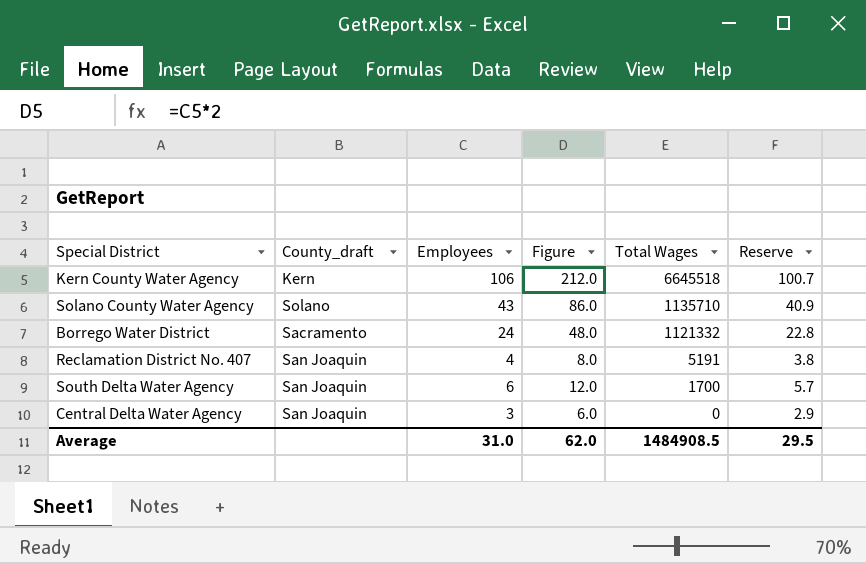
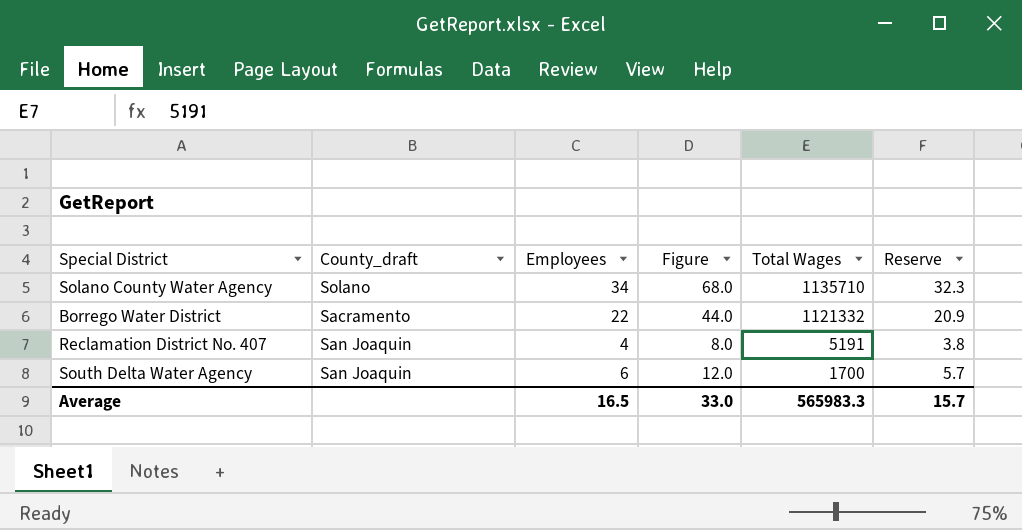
row Kern County Water Agency: Kern | 106 | 212.0 | 6645518 | 100.7 -> none
row Central Delta Water Agency: San Joaquin | 3 | 6.0 | 0 | 2.9 -> none
Solano County Water Agency | Employees: 43 -> 34
Solano County Water Agency | Figure: 86.0 -> 68.0
Solano County Water Agency | Reserve: 40.9 -> 32.3
Borrego Water District | Employees: 24 -> 22
Borrego Water District | Figure: 48.0 -> 44.0
Borrego Water District | Reserve: 22.8 -> 20.9
Average | Employees: 31.0 -> 16.5
Average | Figure: 62.0 -> 33.0
Average | Total Wages: 1484908.5 -> 565983.3
Average | Reserve: 29.5 -> 15.7

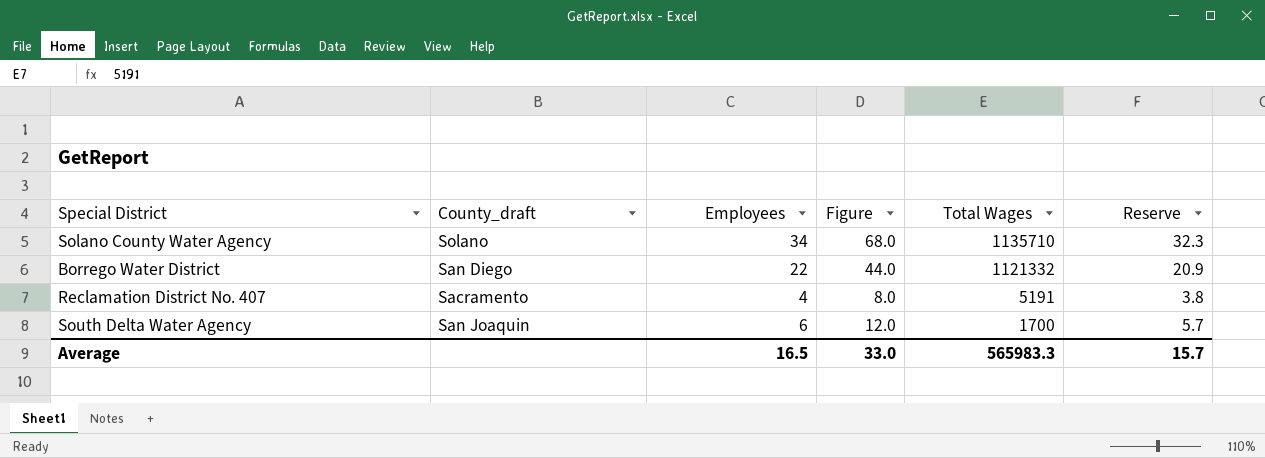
Borrego Water District | County_draft: Sacramento -> San Diego
Reclamation District No. 407 | County_draft: San Joaquin -> Sacramento

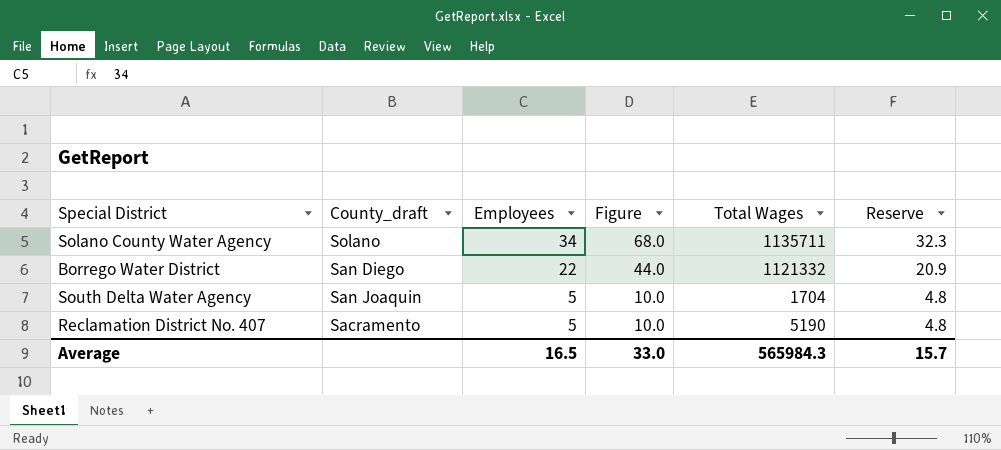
row order: Total Wages descending -> Employees descending
Solano County Water Agency | Total Wages: 1135710 -> 1135711
South Delta Water Agency | Employees: 6 -> 5
South Delta Water Agency | Figure: 12.0 -> 10.0
South Delta Water Agency | Total Wages: 1700 -> 1704
South Delta Water Agency | Reserve: 5.7 -> 4.8
Reclamation District No. 407 | Employees: 4 -> 5
Reclamation District No. 407 | Figure: 8.0 -> 10.0
Reclamation District No. 407 | Total Wages: 5191 -> 5190
Reclamation District No. 407 | Reserve: 3.8 -> 4.8
Average | Total Wages: 565983.3 -> 565984.3

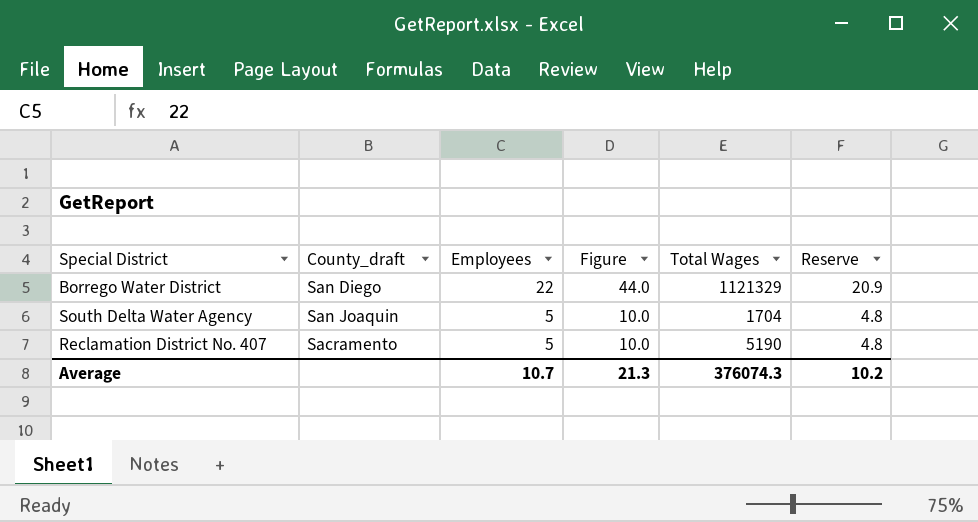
row Solano County Water Agency: Solano | 34 | 68.0 | 1135711 | 32.3 -> none
Borrego Water District | Total Wages: 1121332 -> 1121329
Average | Employees: 16.5 -> 10.7
Average | Figure: 33.0 -> 21.3
Average | Total Wages: 565984.3 -> 376074.3
Average | Reserve: 15.7 -> 10.2

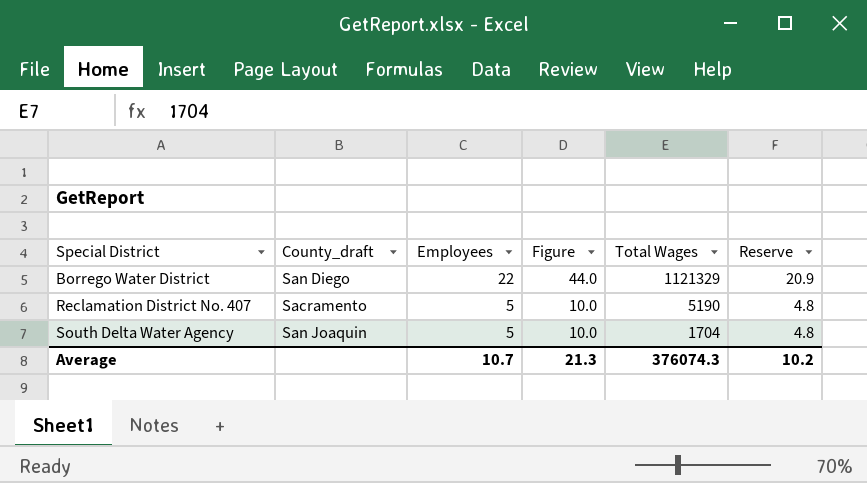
row order: Employees descending -> Special District ascending

